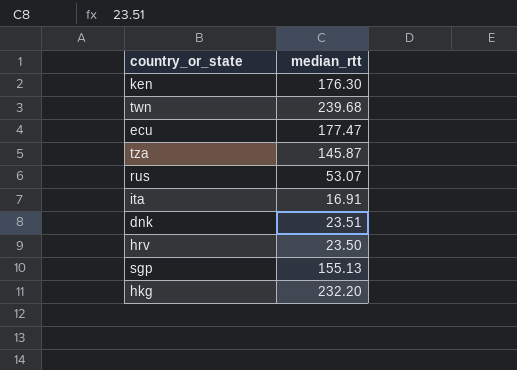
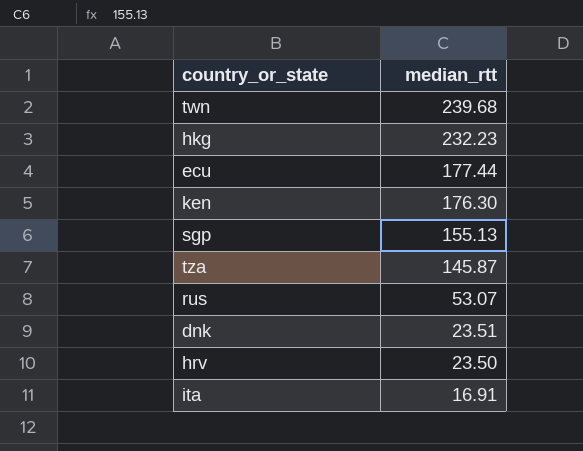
row order: none -> median_rtt descending
hkg | median_rtt: 232.20 -> 232.23
ecu | median_rtt: 177.47 -> 177.44

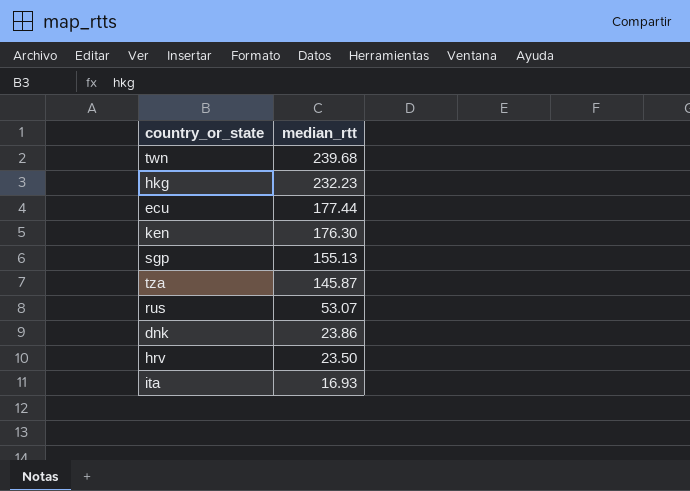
dnk | median_rtt: 23.51 -> 23.86
ita | median_rtt: 16.91 -> 16.93

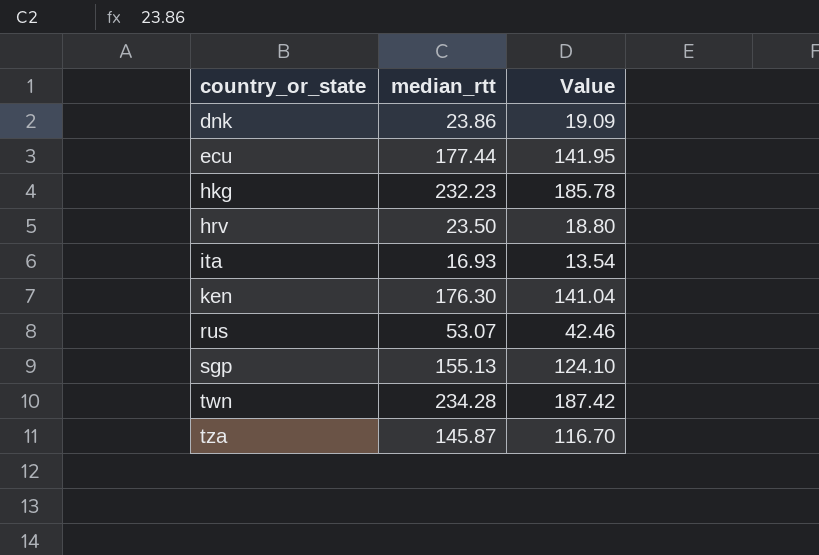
row order: median_rtt descending -> country_or_state ascending
column Value | formula: none -> [median_rtt] * 0.8
twn | median_rtt: 239.68 -> 234.28

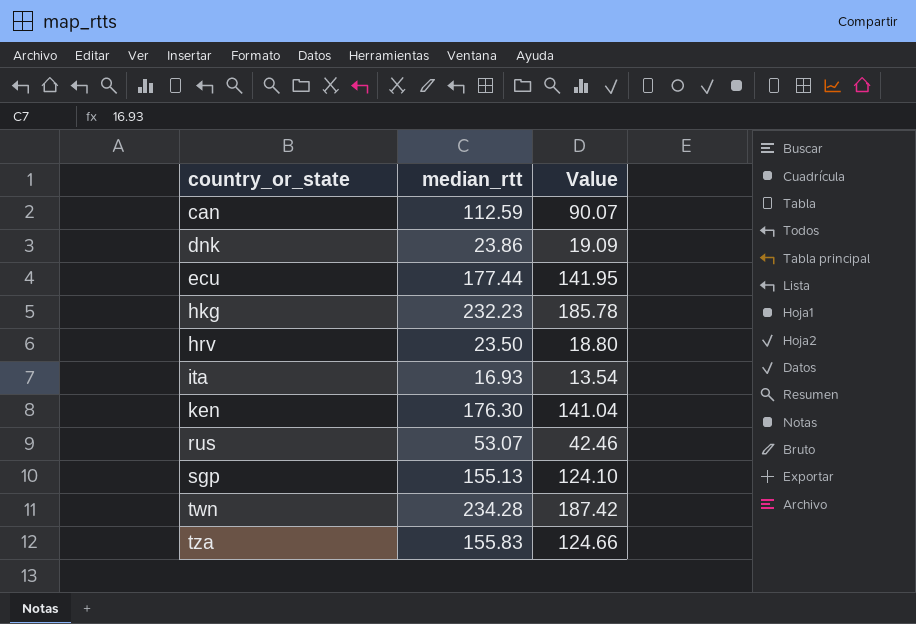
row can: none -> 112.59 | 90.07
tza | median_rtt: 145.87 -> 155.83
tza | Value: 116.70 -> 124.66

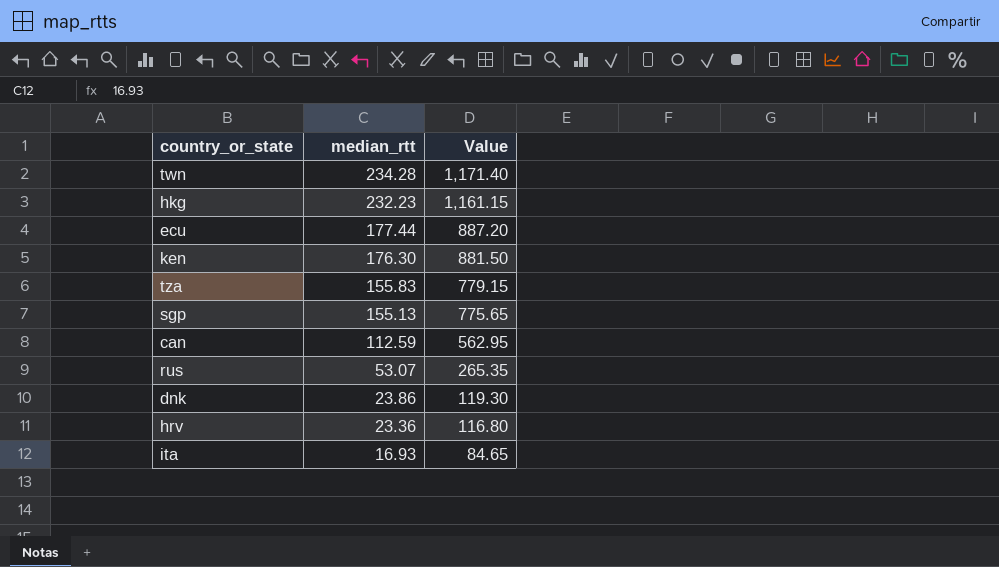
row order: country_or_state ascending -> median_rtt descending
column Value | formula: [median_rtt] * 0.8 -> [median_rtt] * 5
hrv | median_rtt: 23.50 -> 23.36

